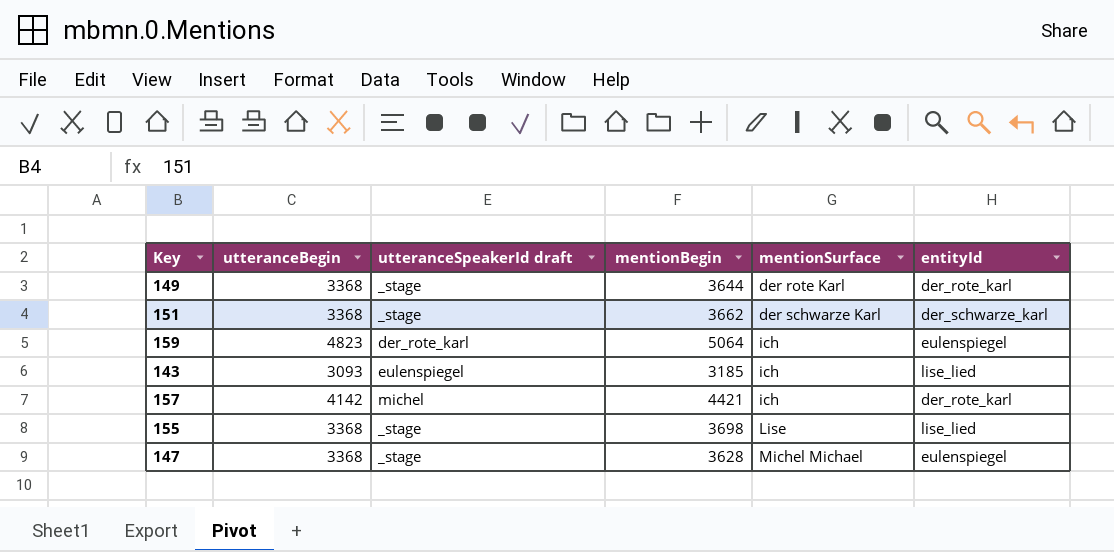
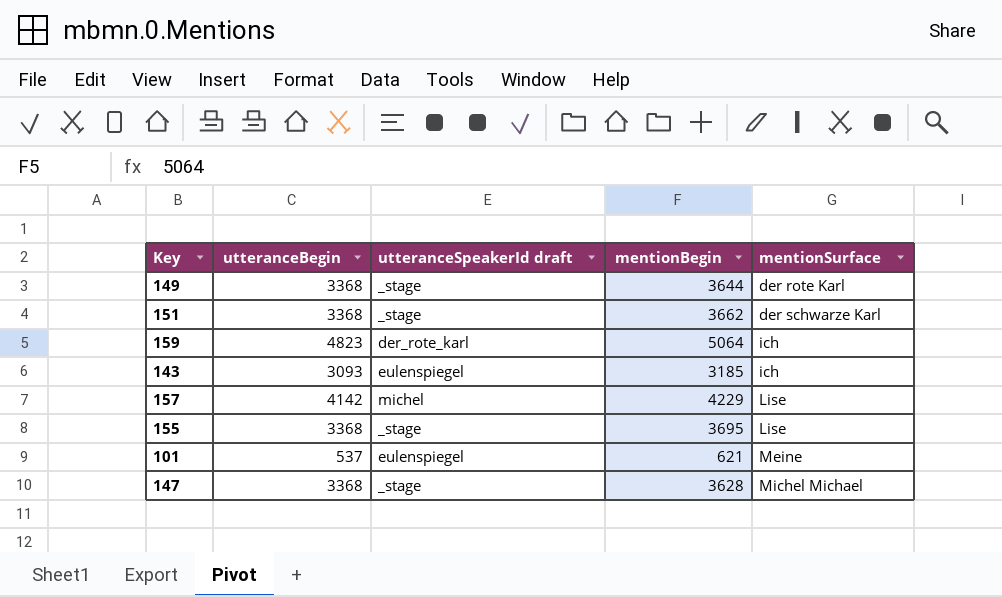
column entityId | position: 6 -> none
157 | mentionBegin: 4421 -> 4229
157 | mentionSurface: ich -> Lise
155 | mentionBegin: 3698 -> 3695
row 101: none -> 537 | eulenspiegel | 621 | Meine

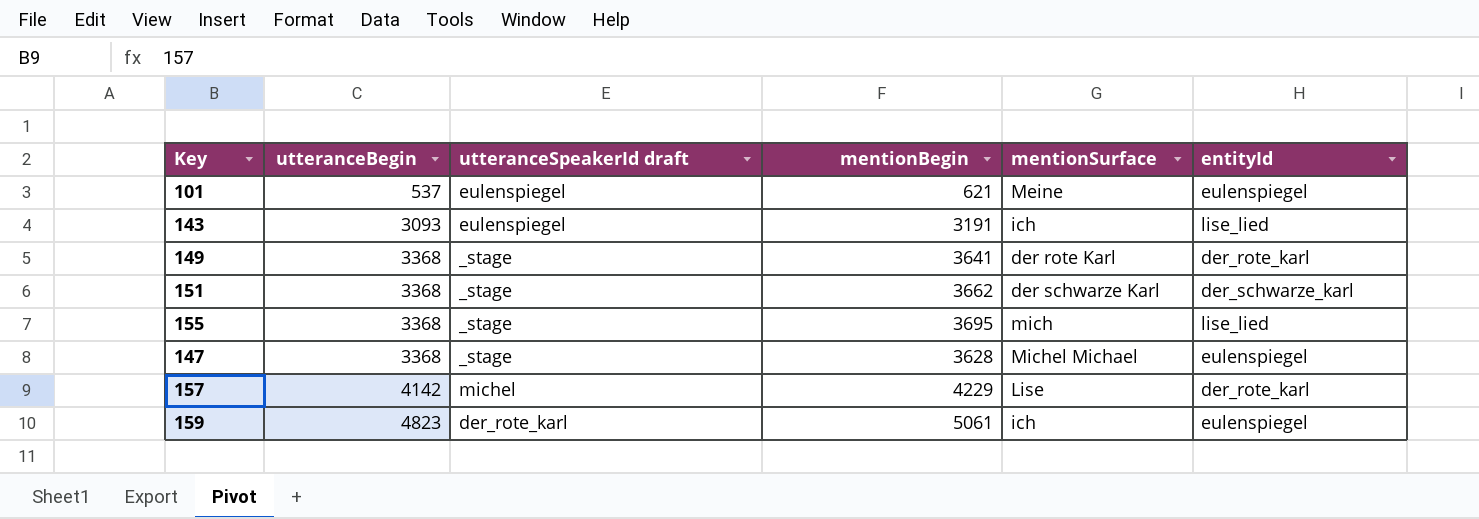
row order: mentionSurface ascending -> utteranceBegin ascending
column entityId | position: none -> 6
143 | mentionBegin: 3185 -> 3191
149 | mentionBegin: 3644 -> 3641
155 | mentionSurface: Lise -> mich
159 | mentionBegin: 5064 -> 5061

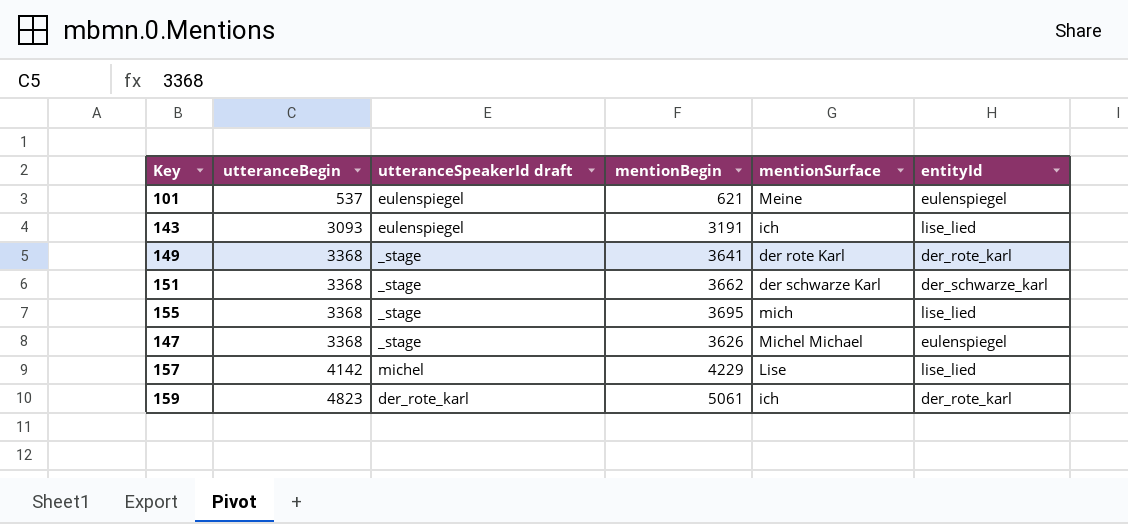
147 | mentionBegin: 3628 -> 3626
157 | entityId: der_rote_karl -> lise_lied
159 | entityId: eulenspiegel -> der_rote_karl

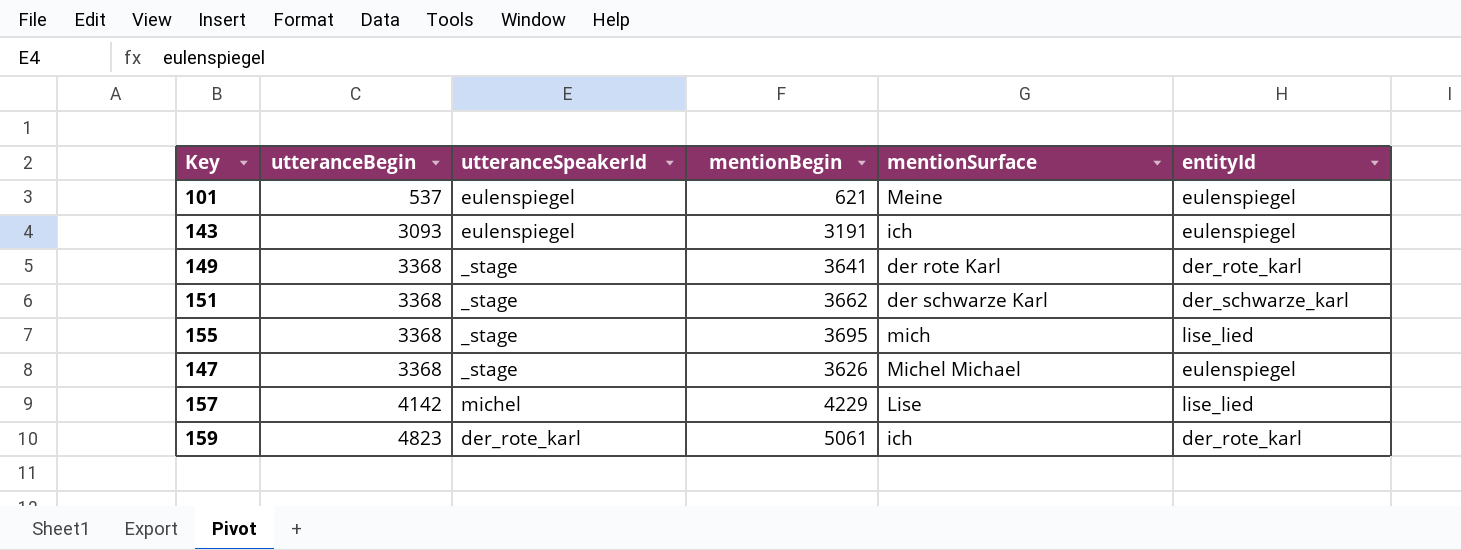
column name: utteranceSpeakerId draft -> utteranceSpeakerId
143 | entityId: lise_lied -> eulenspiegel

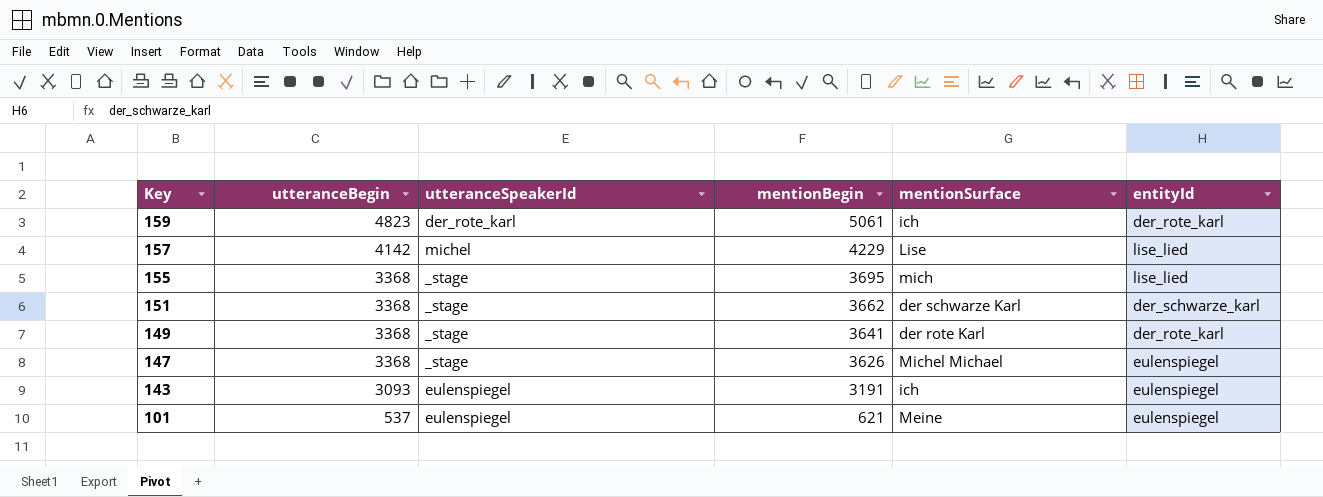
row order: utteranceBegin ascending -> Key descending

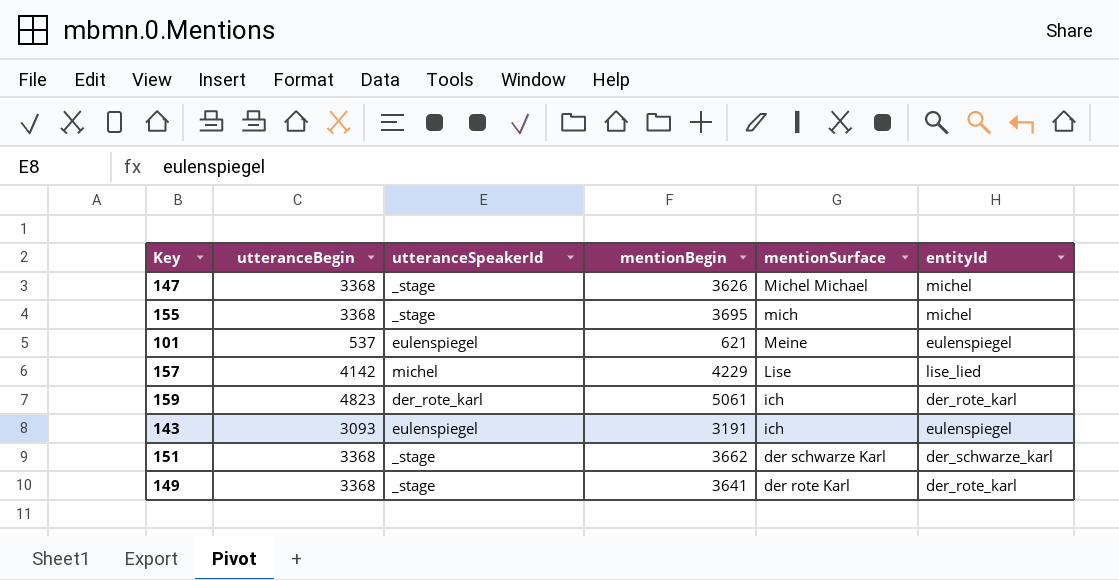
row order: Key descending -> mentionSurface descending
147 | entityId: eulenspiegel -> michel
155 | entityId: lise_lied -> michel

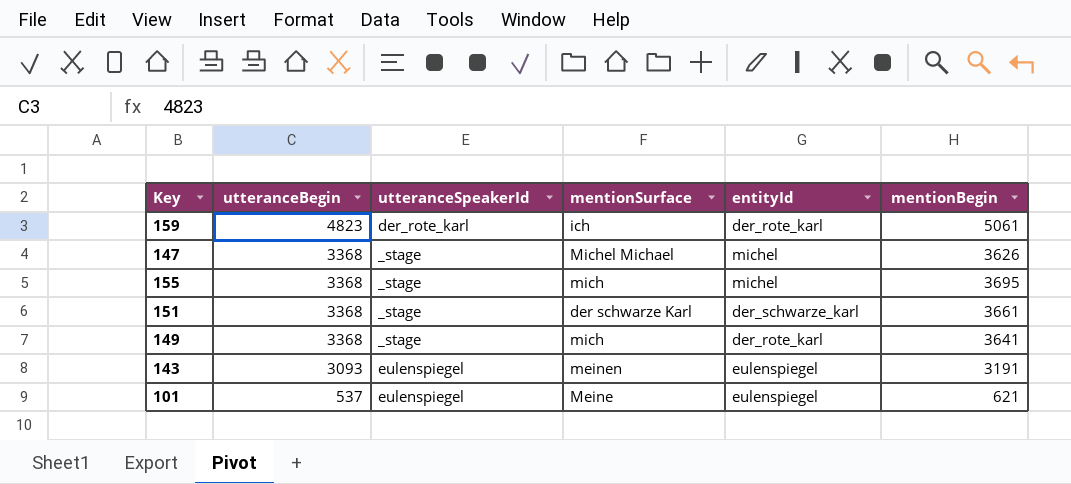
row order: mentionSurface descending -> utteranceBegin descending
column mentionBegin | position: 4 -> 6
row 157: 4142 | michel | 4229 | Lise | lise_lied -> none
151 | mentionBegin: 3662 -> 3661
149 | mentionSurface: der rote Karl -> mich
143 | mentionSurface: ich -> meinen

